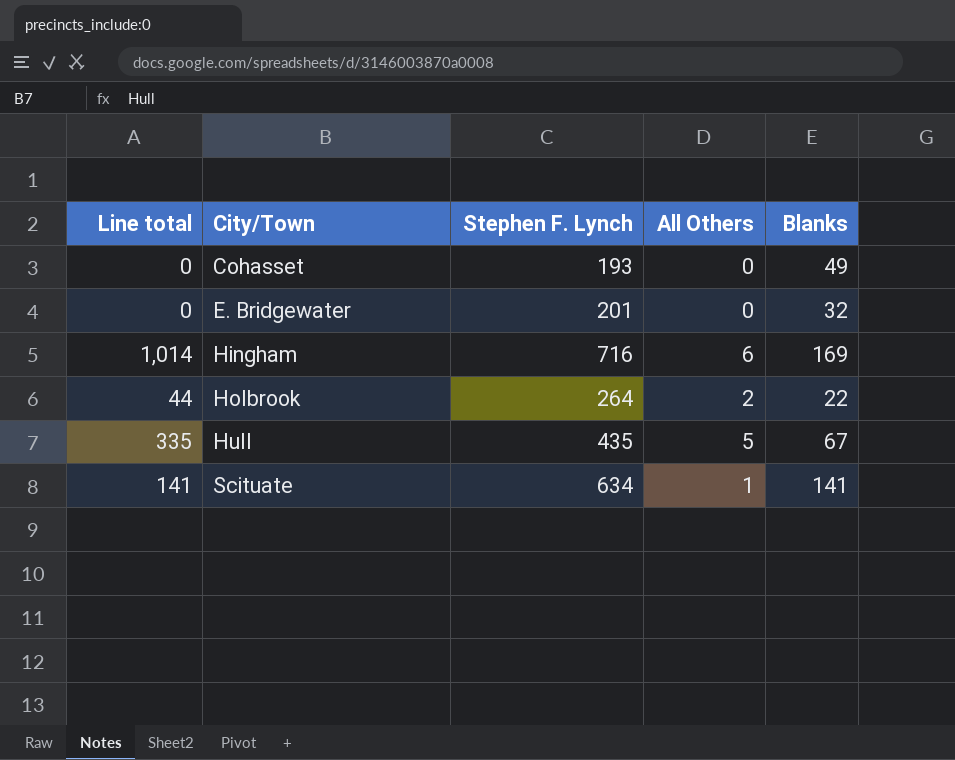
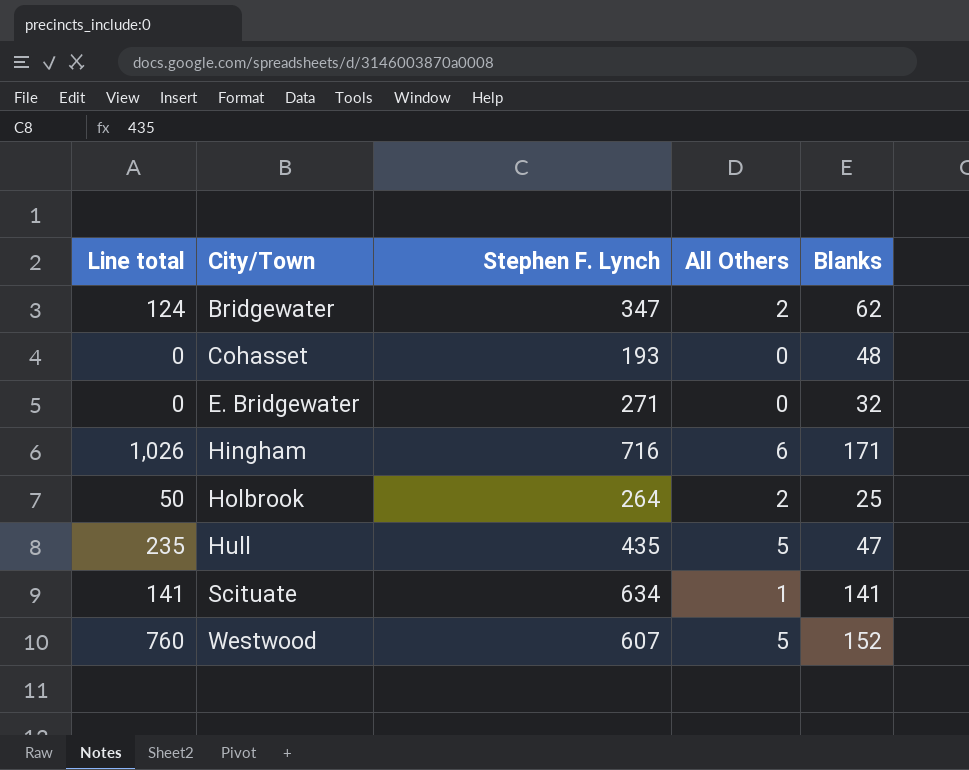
row Bridgewater: none -> 124 | 347 | 2 | 62
Cohasset | Blanks: 49 -> 48
E. Bridgewater | Stephen F. Lynch: 201 -> 271
Hingham | Line total: 1,014 -> 1,026
Hingham | Blanks: 169 -> 171
Holbrook | Line total: 44 -> 50
Holbrook | Blanks: 22 -> 25
Hull | Line total: 335 -> 235
Hull | Blanks: 67 -> 47
row Westwood: none -> 760 | 607 | 5 | 152

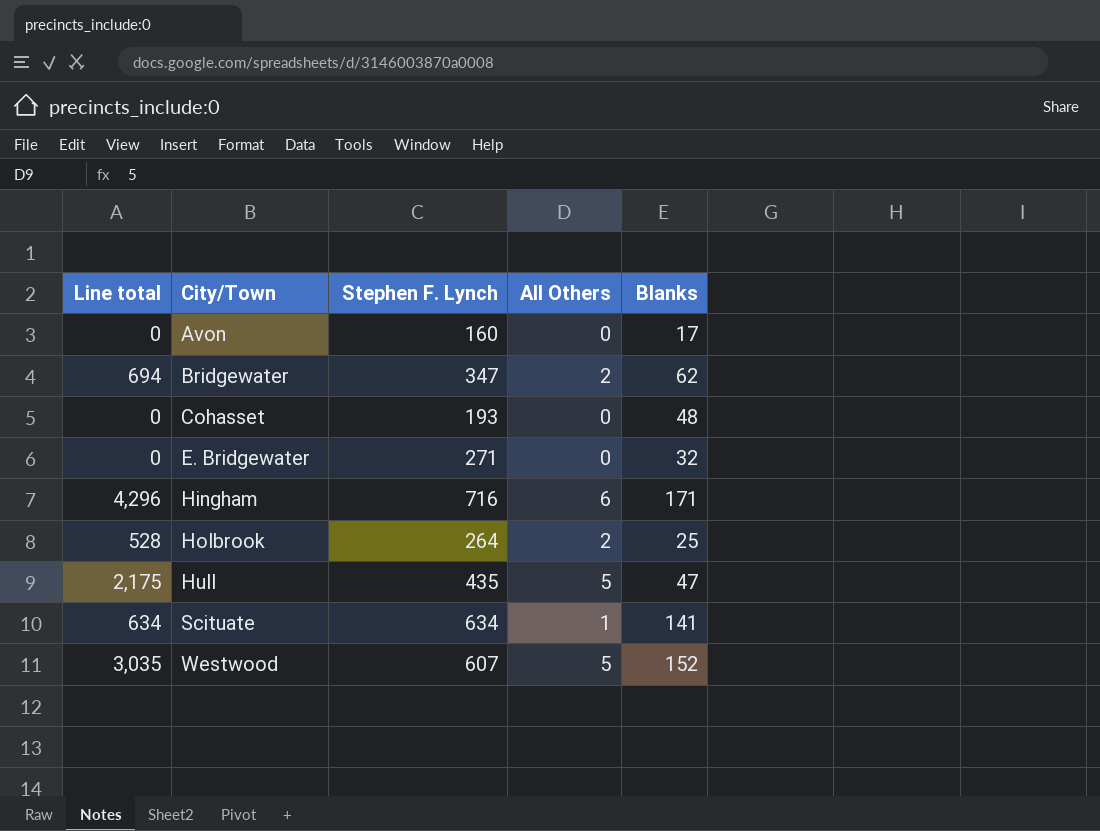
column Line total | formula: [All Others] * [Blanks] -> [Stephen F. Lynch] * [All Others]
row Avon: none -> 0 | 160 | 0 | 17

